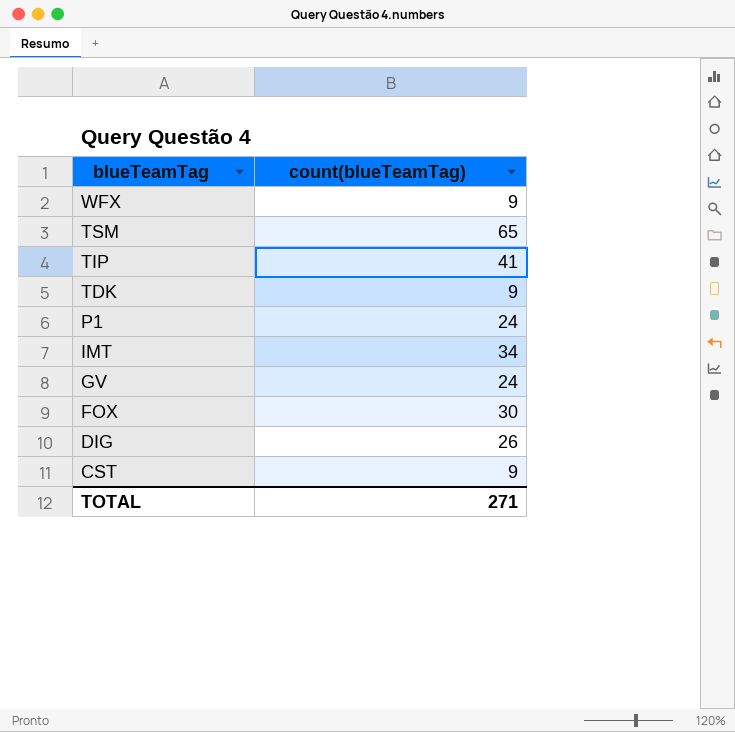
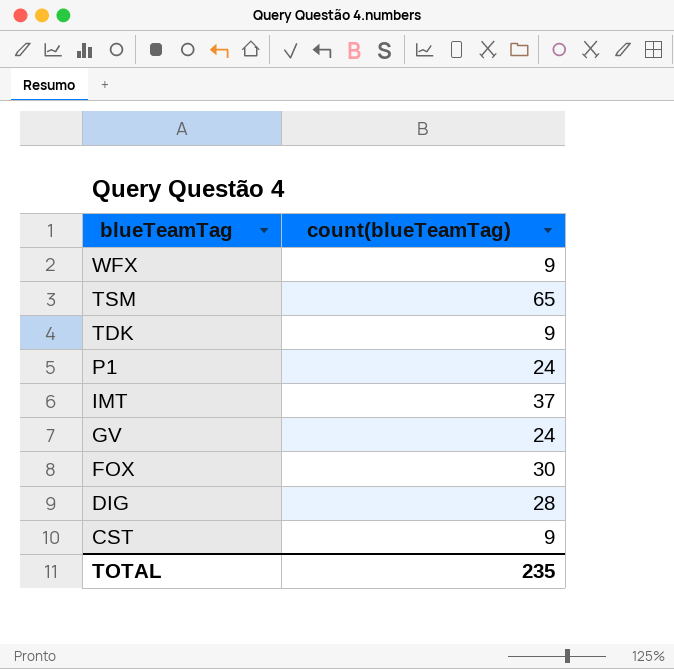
row TIP: 41 -> none
IMT | count(blueTeamTag): 34 -> 37
DIG | count(blueTeamTag): 26 -> 28
TOTAL | count(blueTeamTag): 271 -> 235

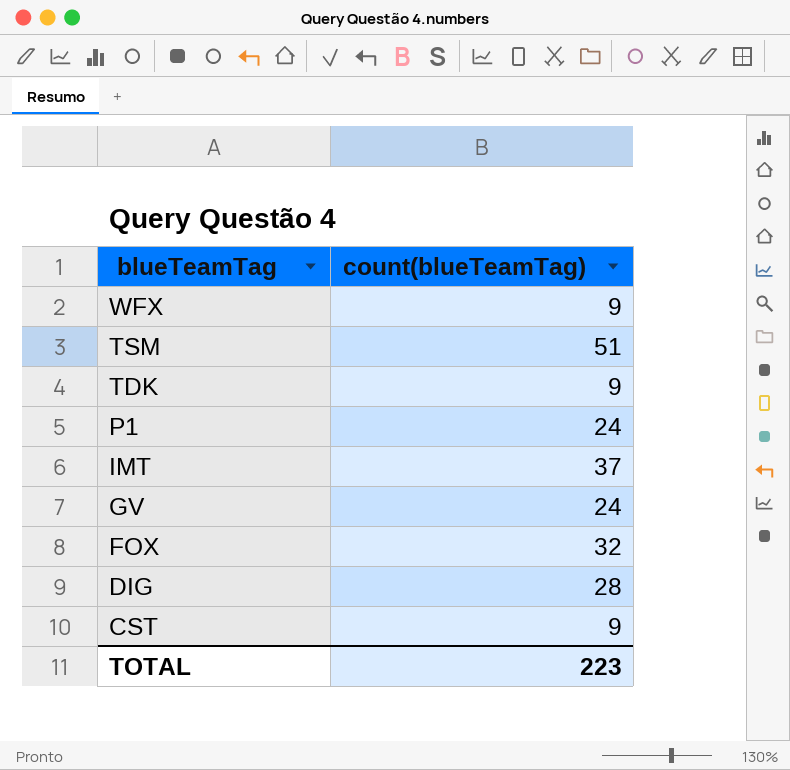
TSM | count(blueTeamTag): 65 -> 51
FOX | count(blueTeamTag): 30 -> 32
TOTAL | count(blueTeamTag): 235 -> 223

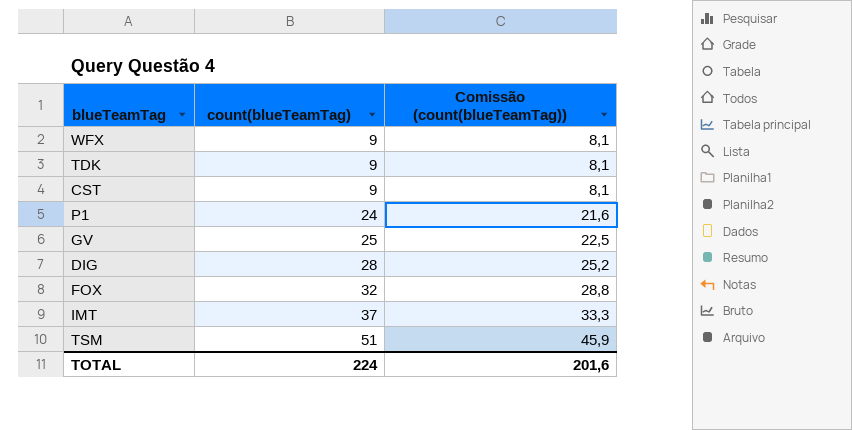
row order: blueTeamTag descending -> count(blueTeamTag) ascending
column Comissão (count(blueTeamTag)) | formula: none -> [count(blueTeamTag)] * 0,9
GV | count(blueTeamTag): 24 -> 25
TOTAL | count(blueTeamTag): 223 -> 224

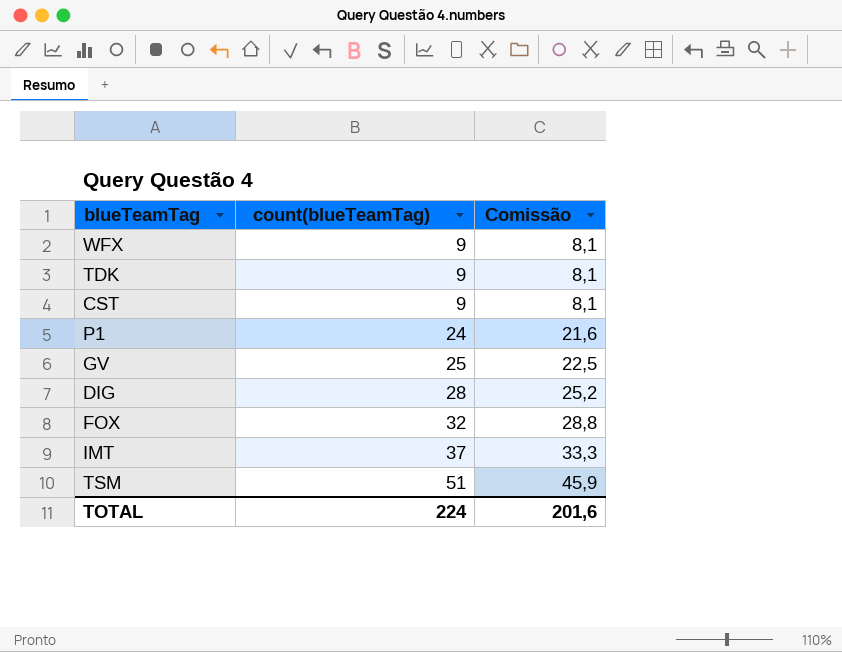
column name: Comissão (count(blueTeamTag)) -> Comissão

